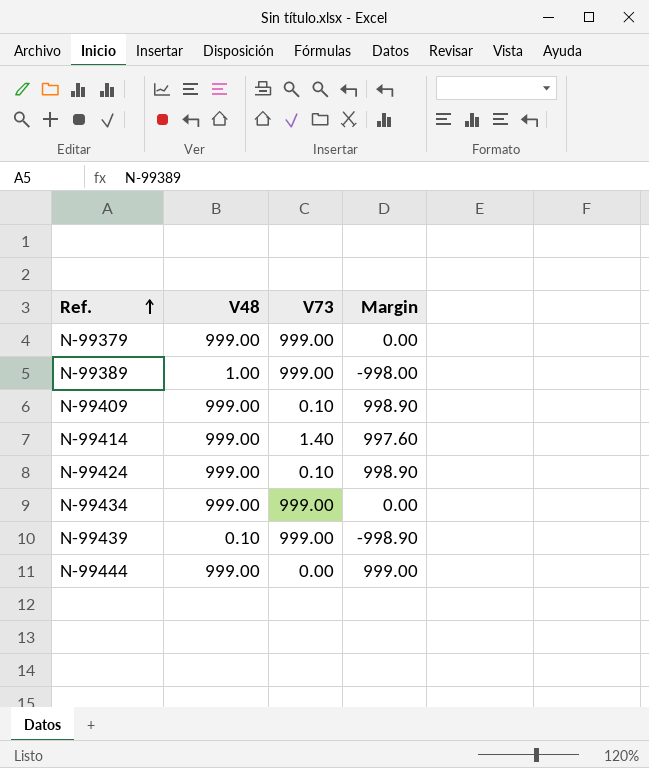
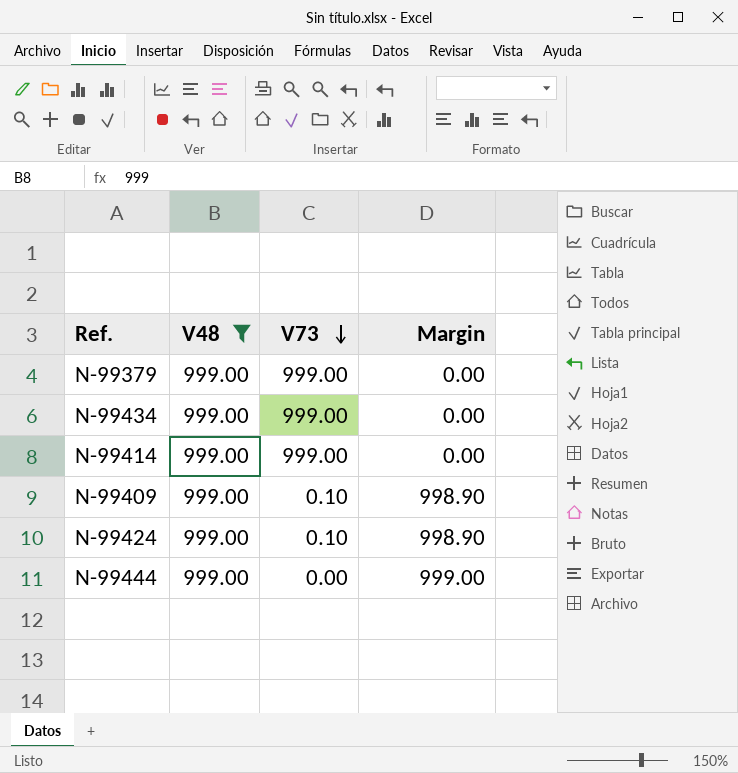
filter: none -> V48 = 999.00
row order: Ref. ascending -> V73 descending
N-99414 | V73: 1.40 -> 999.00
N-99414 | Margin: 997.60 -> 0.00

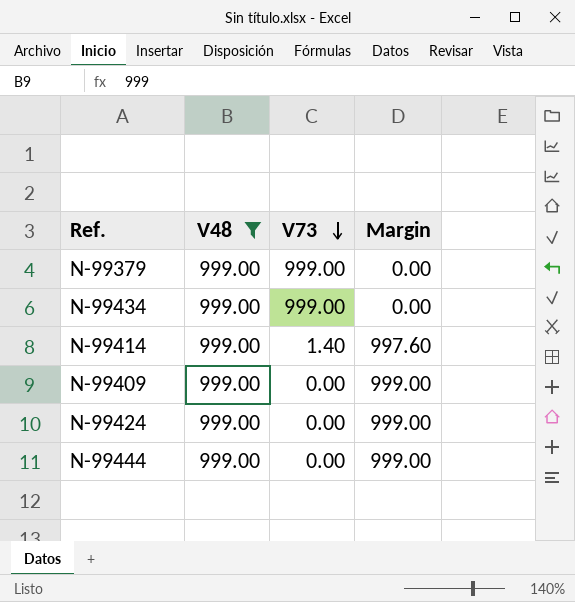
N-99414 | V73: 999.00 -> 1.40
N-99414 | Margin: 0.00 -> 997.60
N-99409 | V73: 0.10 -> 0.00
N-99409 | Margin: 998.90 -> 999.00
N-99424 | V73: 0.10 -> 0.00
N-99424 | Margin: 998.90 -> 999.00

